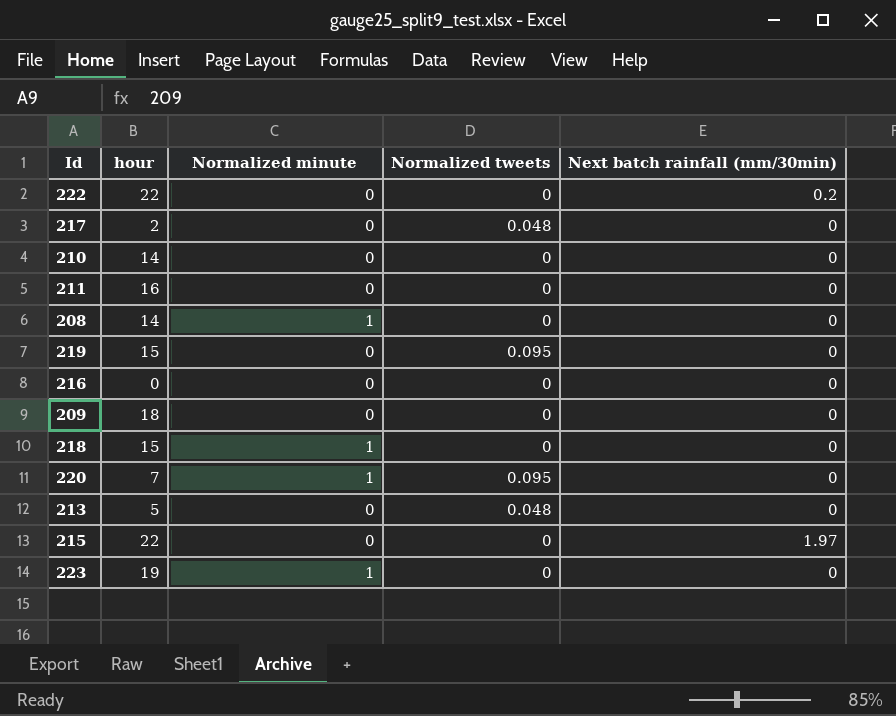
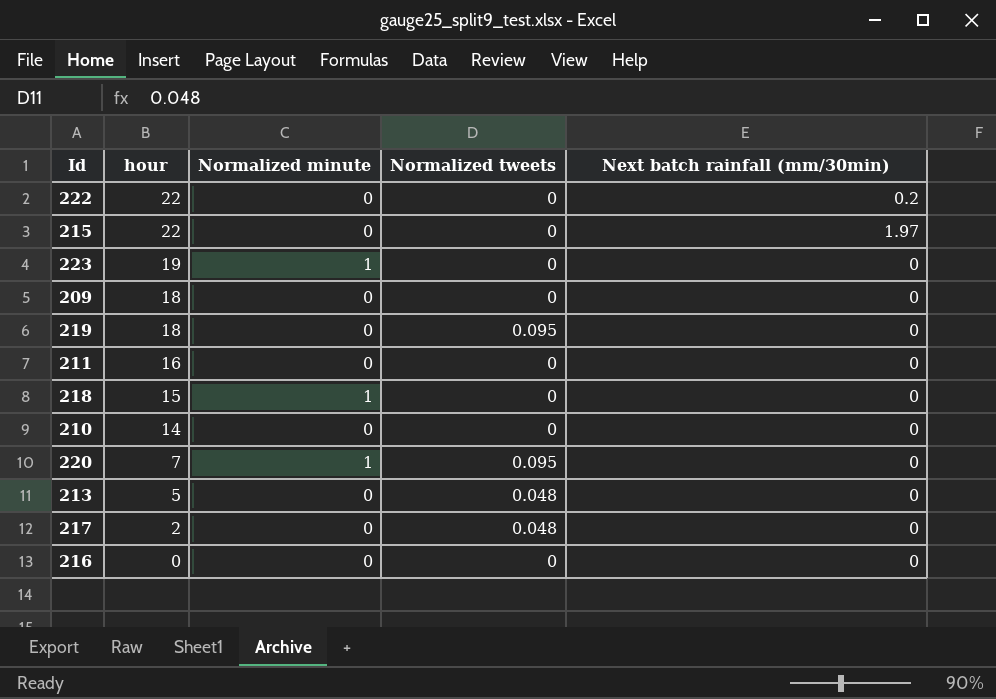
row order: none -> hour descending
row 208: 14 | 1 | 0 | 0 -> none
219 | hour: 15 -> 18

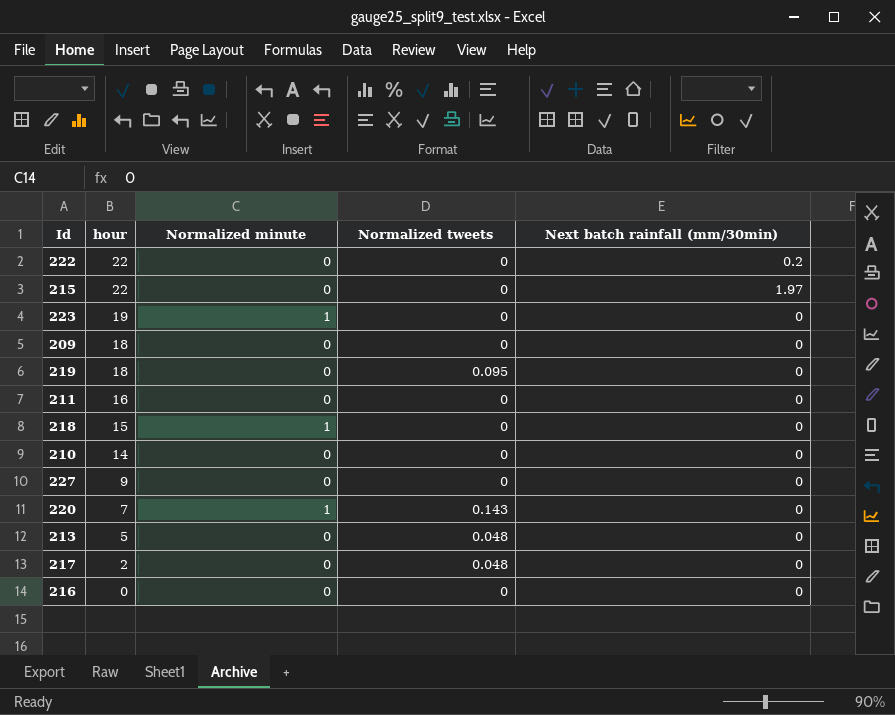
row 227: none -> 9 | 0 | 0 | 0
220 | Normalized tweets: 0.095 -> 0.143

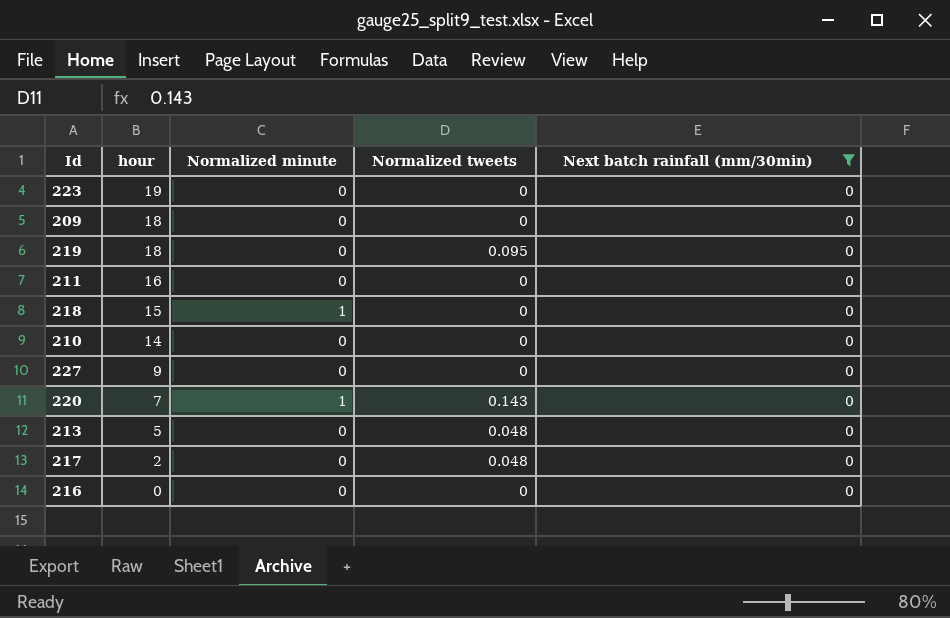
filter: none -> Next batch rainfall (mm/30min) = 0
223 | Normalized minute: 1 -> 0

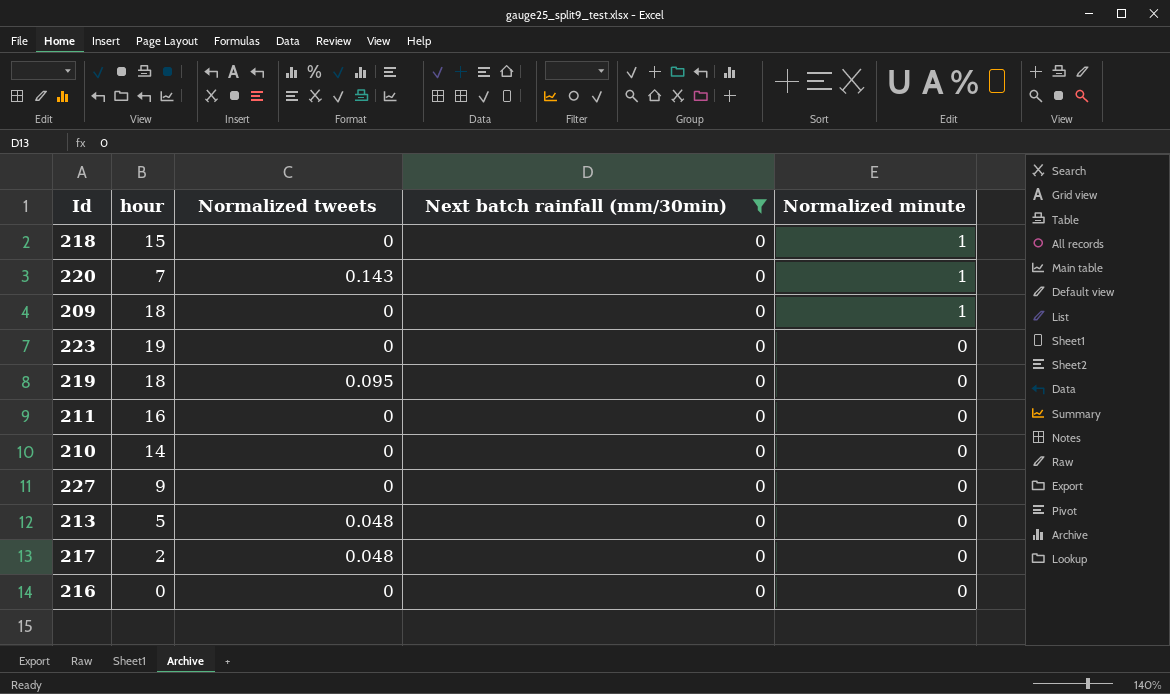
row order: hour descending -> Normalized minute descending
column Normalized minute | position: 3 -> 5
209 | Normalized minute: 0 -> 1

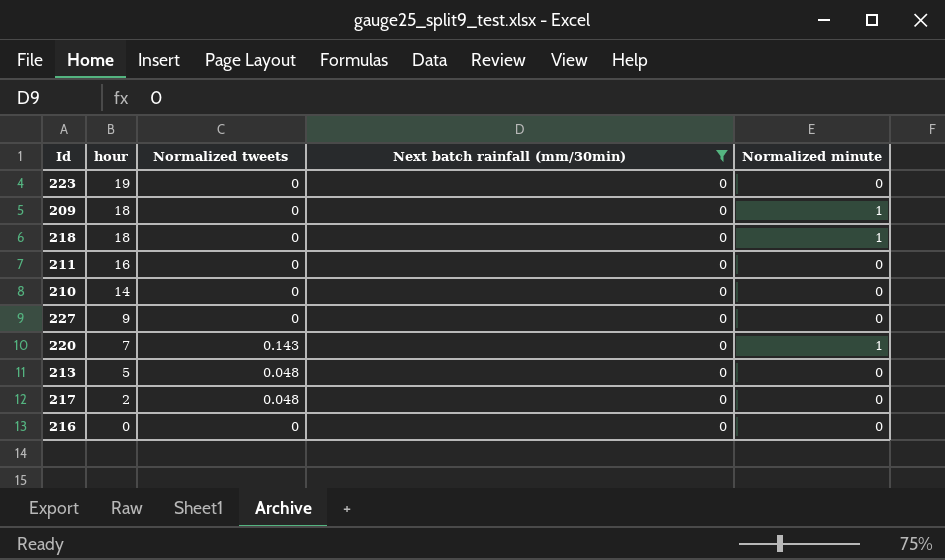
row order: Normalized minute descending -> hour descending
row 219: 18 | 0.095 | 0 | 0 -> none
218 | hour: 15 -> 18

